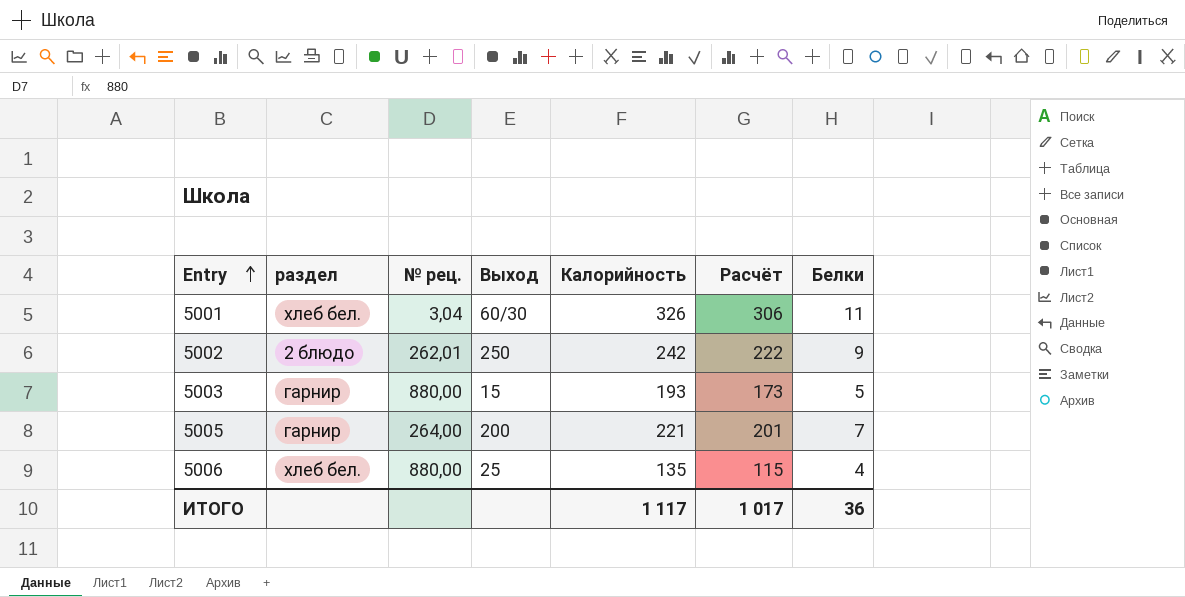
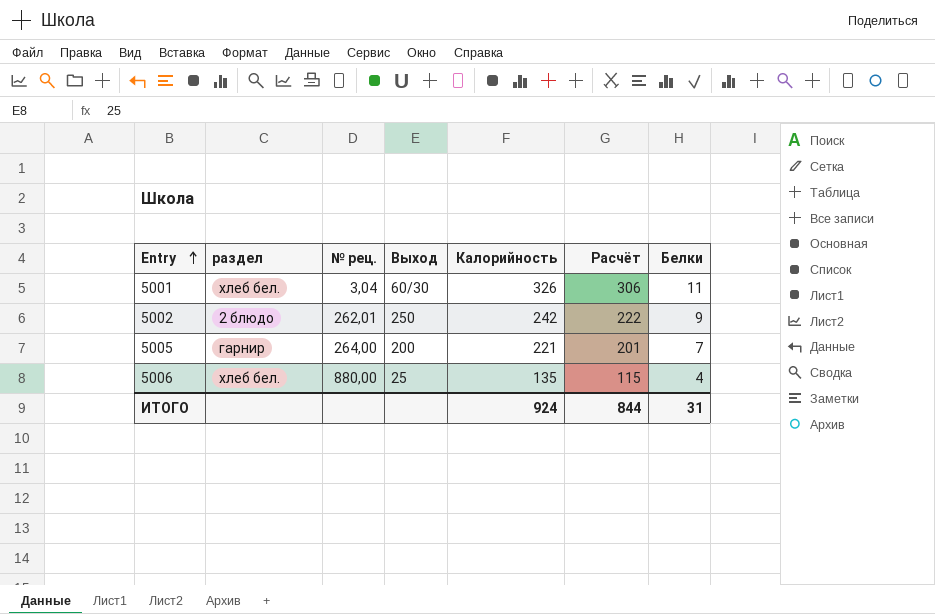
row 5003: гарнир | 880,00 | 15 | 193 | 173 | 5 -> none
ИТОГО | Калорийность: 1 117 -> 924
ИТОГО | Расчёт: 1 017 -> 844
ИТОГО | Белки: 36 -> 31

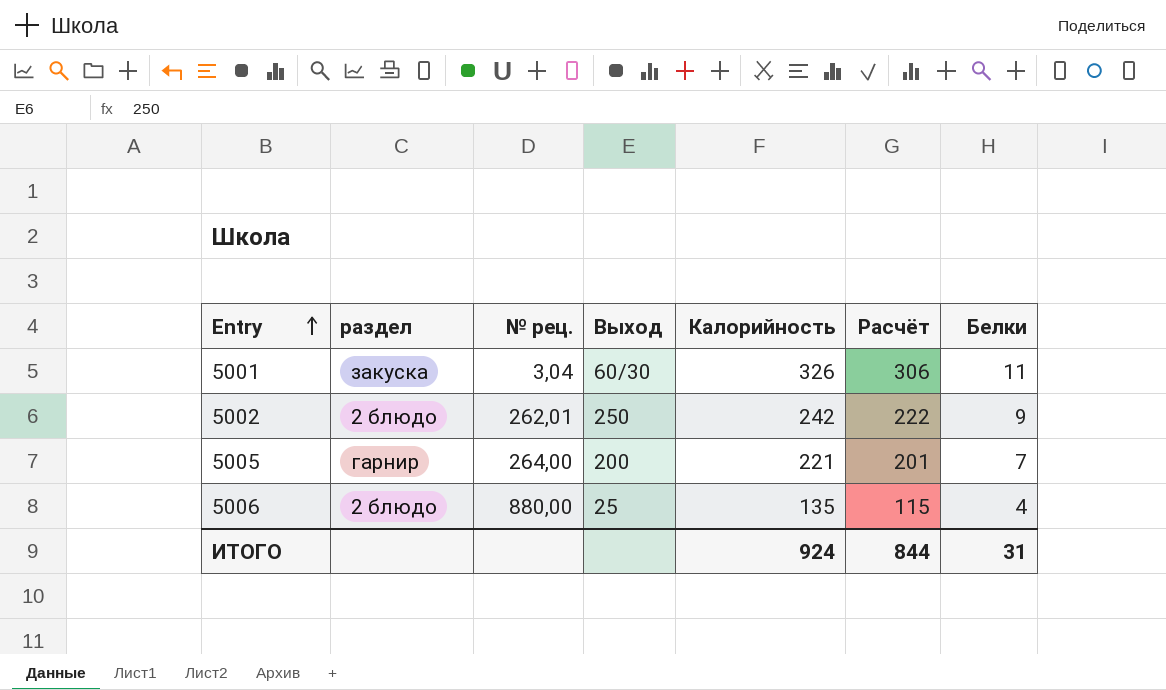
5001 | раздел: хлеб бел. -> закуска
5006 | раздел: хлеб бел. -> 2 блюдо

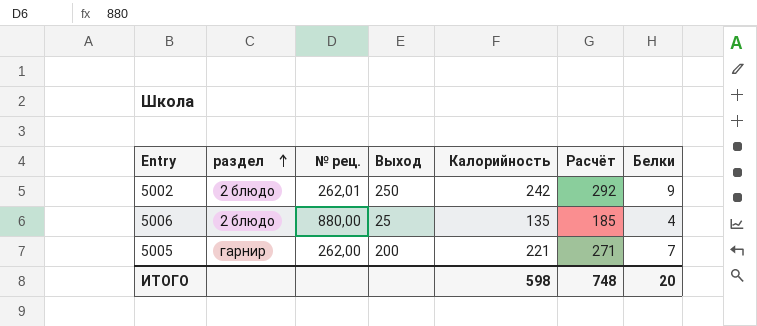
row order: Entry ascending -> раздел ascending
column Расчёт | formula: [Калорийность] - 20 -> [Калорийность] + 50
row 5001: закуска | 3,04 | 60/30 | 326 | 306 | 11 -> none
5005 | № рец.: 264,00 -> 262,00
ИТОГО | Калорийность: 924 -> 598
ИТОГО | Расчёт: 844 -> 748
ИТОГО | Белки: 31 -> 20

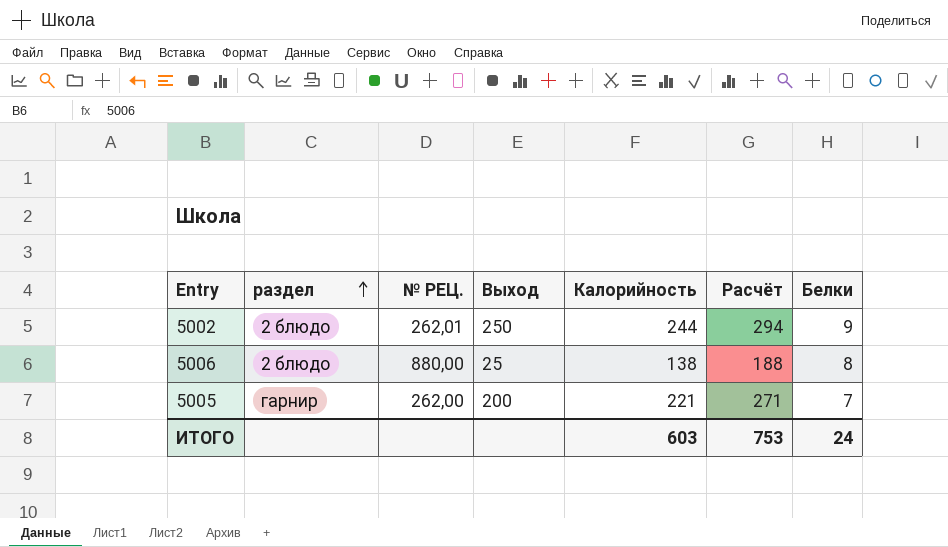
column name: № рец. -> № РЕЦ.
5002 | Калорийность: 242 -> 244
5002 | Расчёт: 292 -> 294
5006 | Калорийность: 135 -> 138
5006 | Расчёт: 185 -> 188
5006 | Белки: 4 -> 8
ИТОГО | Калорийность: 598 -> 603
ИТОГО | Расчёт: 748 -> 753
ИТОГО | Белки: 20 -> 24

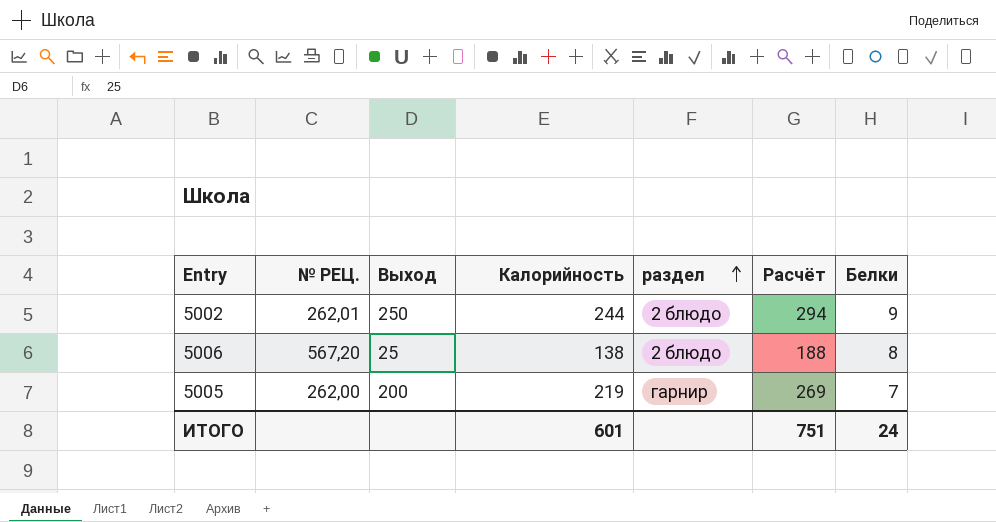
column раздел | position: 2 -> 5
5006 | № РЕЦ.: 880,00 -> 567,20
5005 | Калорийность: 221 -> 219
5005 | Расчёт: 271 -> 269
ИТОГО | Калорийность: 603 -> 601
ИТОГО | Расчёт: 753 -> 751

